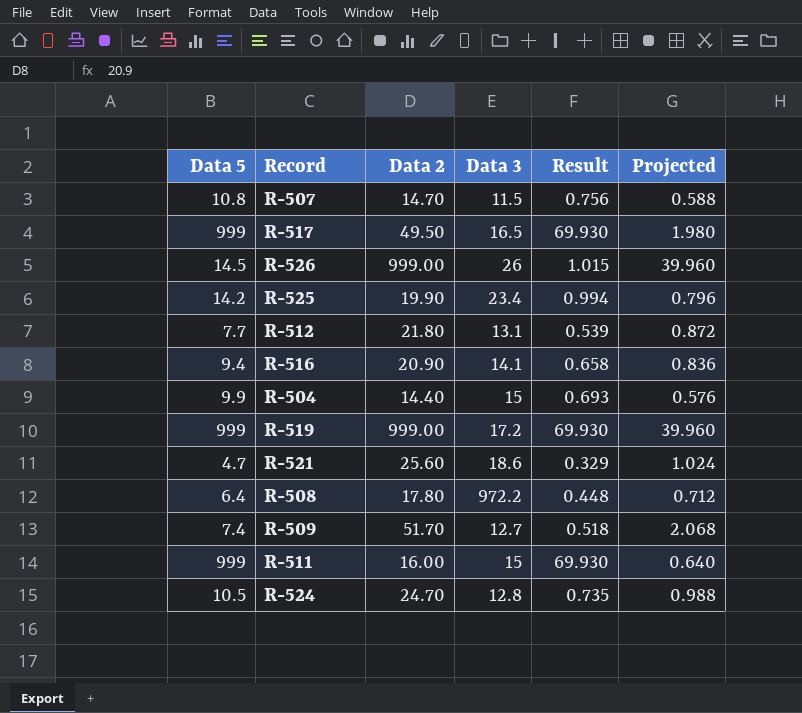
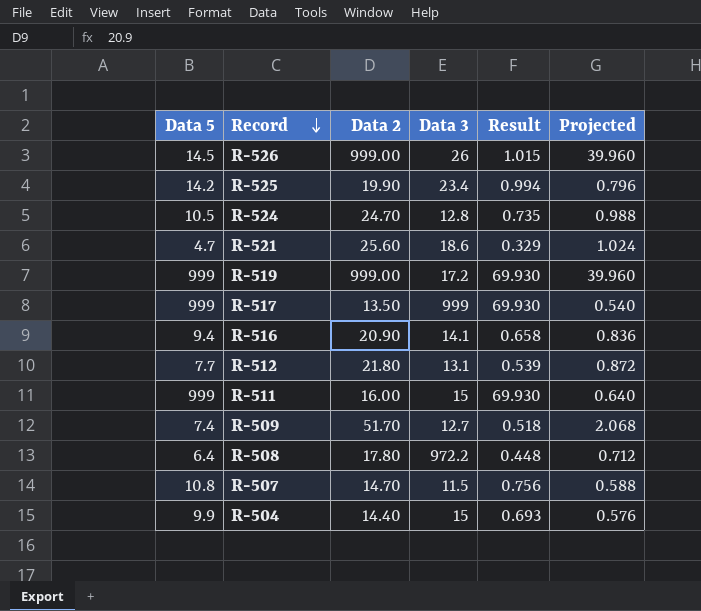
row order: none -> Record descending
R-517 | Data 2: 49.50 -> 13.50
R-517 | Data 3: 16.5 -> 999
R-517 | Projected: 1.980 -> 0.540

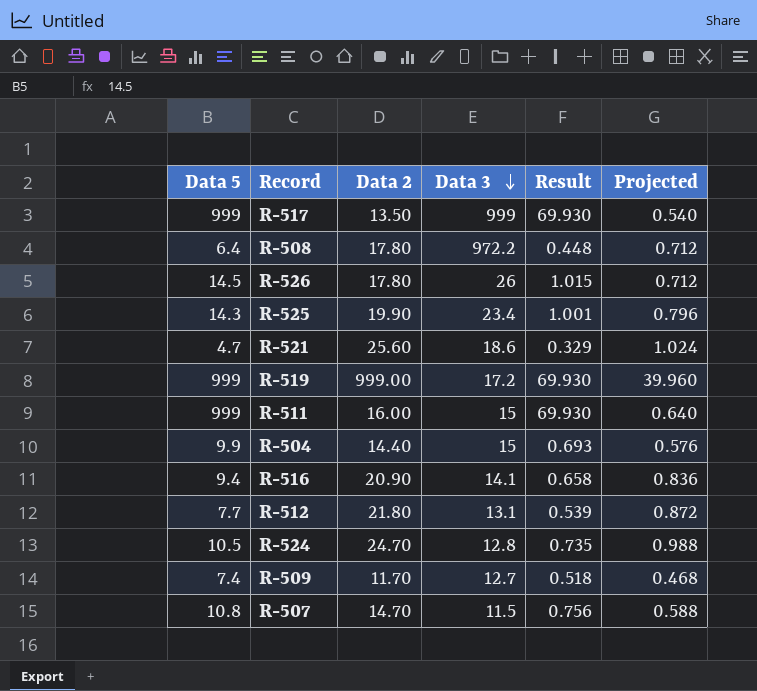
row order: Record descending -> Data 3 descending
R-526 | Data 2: 999.00 -> 17.80
R-526 | Projected: 39.960 -> 0.712
R-525 | Data 5: 14.2 -> 14.3
R-525 | Result: 0.994 -> 1.001
R-509 | Data 2: 51.70 -> 11.70
R-509 | Projected: 2.068 -> 0.468

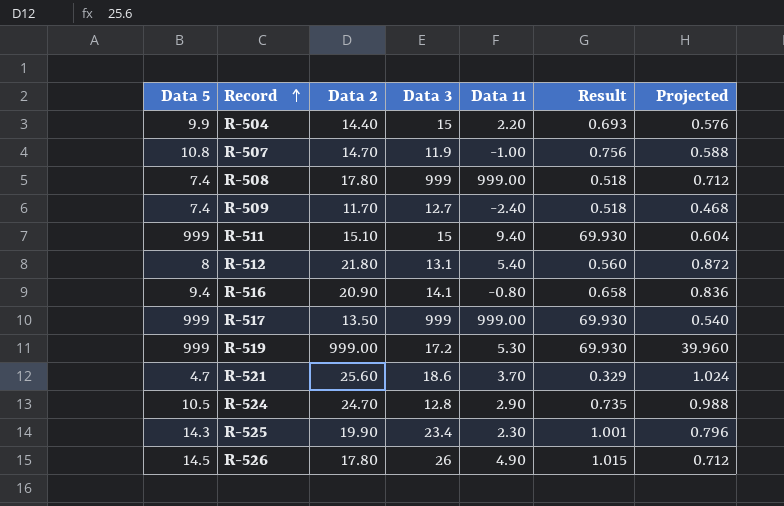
row order: Data 3 descending -> Record ascending
column Data 11 | position: none -> 5
R-507 | Data 3: 11.5 -> 11.9
R-508 | Data 5: 6.4 -> 7.4
R-508 | Data 3: 972.2 -> 999
R-508 | Result: 0.448 -> 0.518
R-511 | Data 2: 16.00 -> 15.10
R-511 | Projected: 0.640 -> 0.604
R-512 | Data 5: 7.7 -> 8
R-512 | Result: 0.539 -> 0.560

